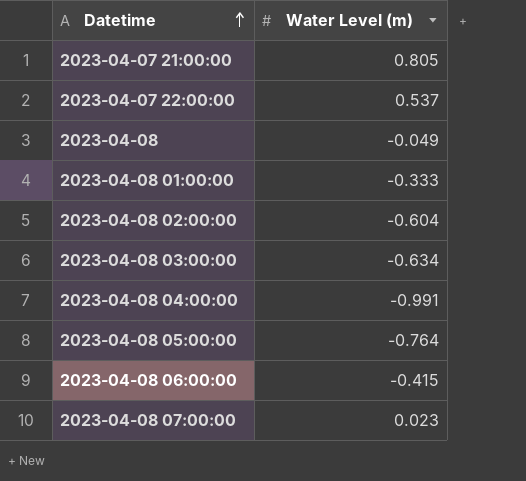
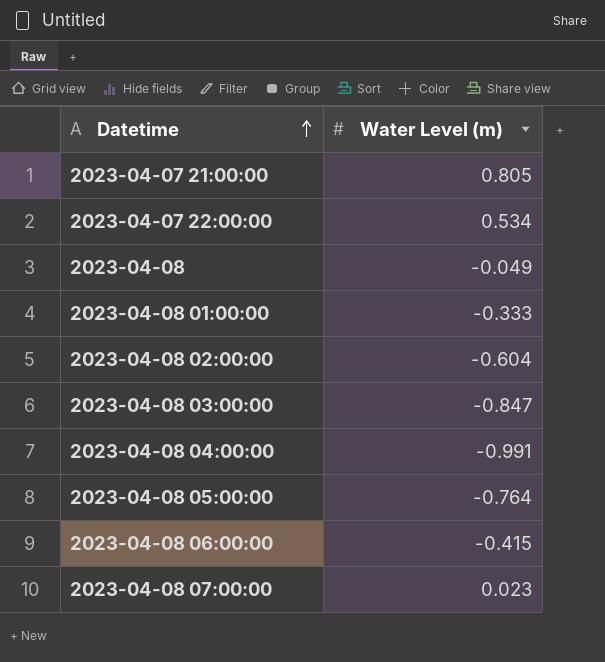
2023-04-07 22:00:00 | Water Level (m): 0.537 -> 0.534
2023-04-08 03:00:00 | Water Level (m): -0.634 -> -0.847

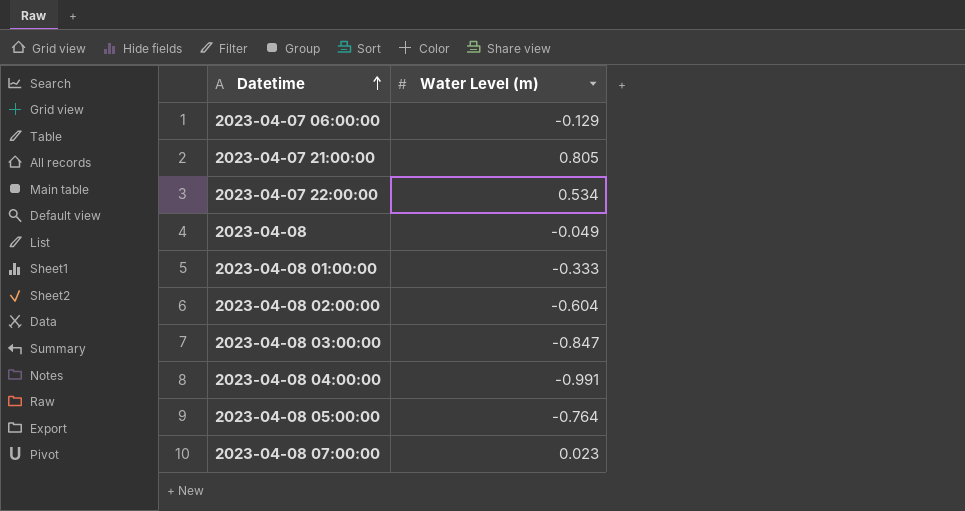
row 2023-04-08 06:00:00: -0.415 -> none
row 2023-04-07 06:00:00: none -> -0.129

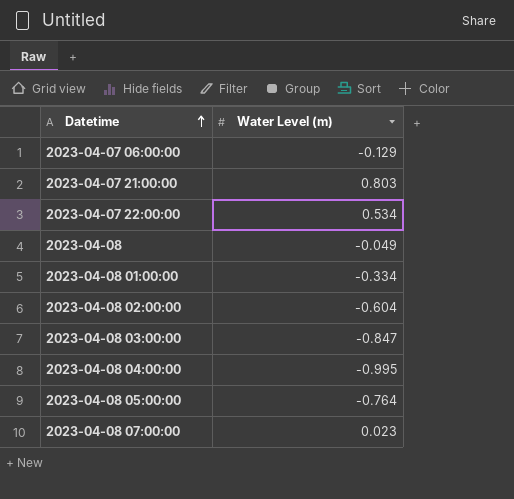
2023-04-07 21:00:00 | Water Level (m): 0.805 -> 0.803
2023-04-08 01:00:00 | Water Level (m): -0.333 -> -0.334
2023-04-08 04:00:00 | Water Level (m): -0.991 -> -0.995

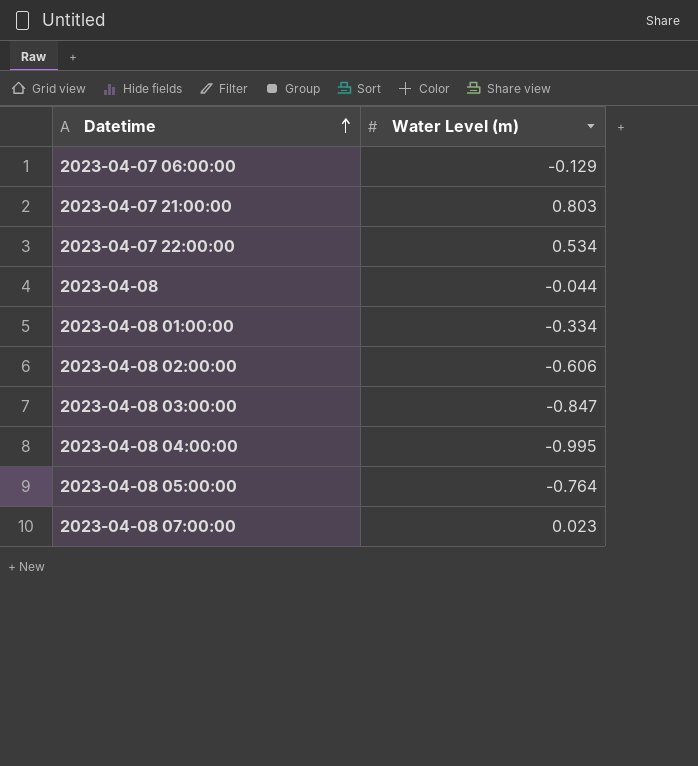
2023-04-08 | Water Level (m): -0.049 -> -0.044
2023-04-08 02:00:00 | Water Level (m): -0.604 -> -0.606

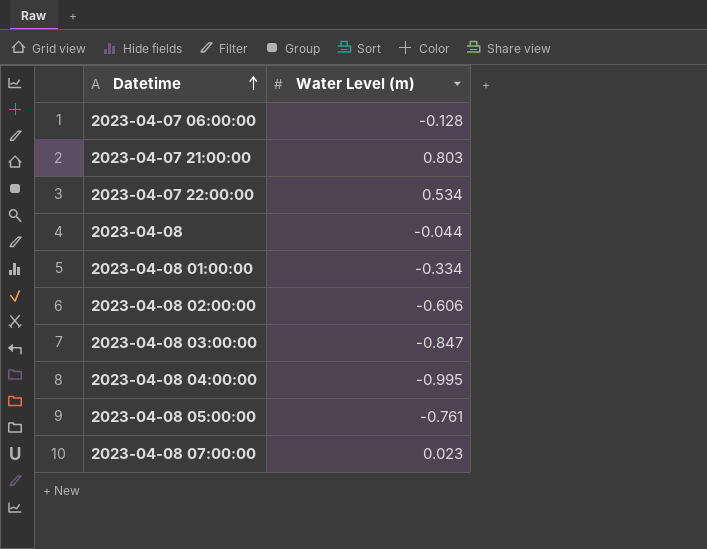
2023-04-07 06:00:00 | Water Level (m): -0.129 -> -0.128
2023-04-08 05:00:00 | Water Level (m): -0.764 -> -0.761

